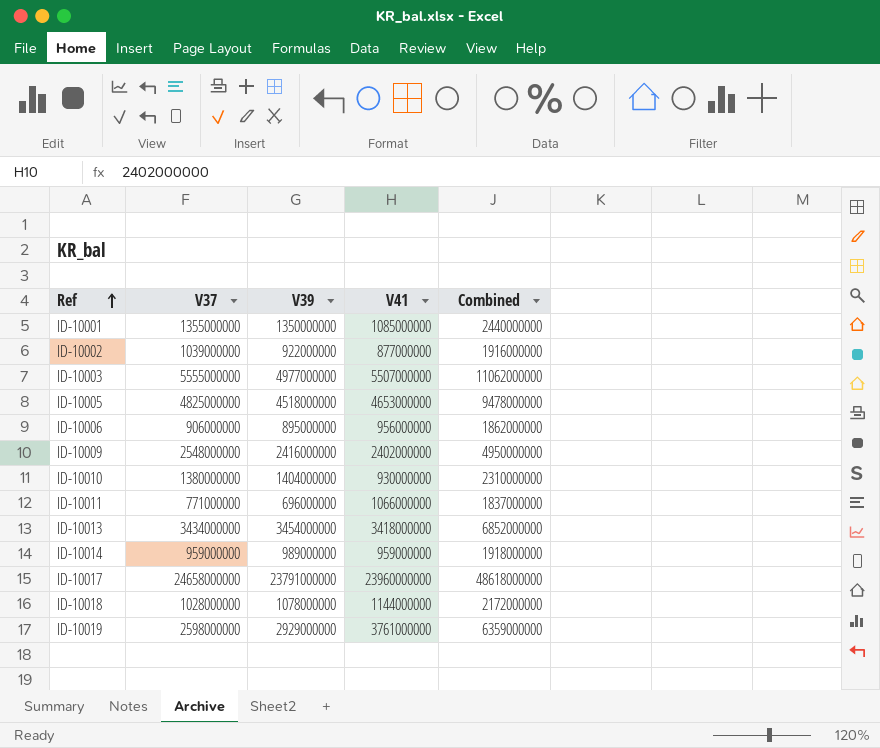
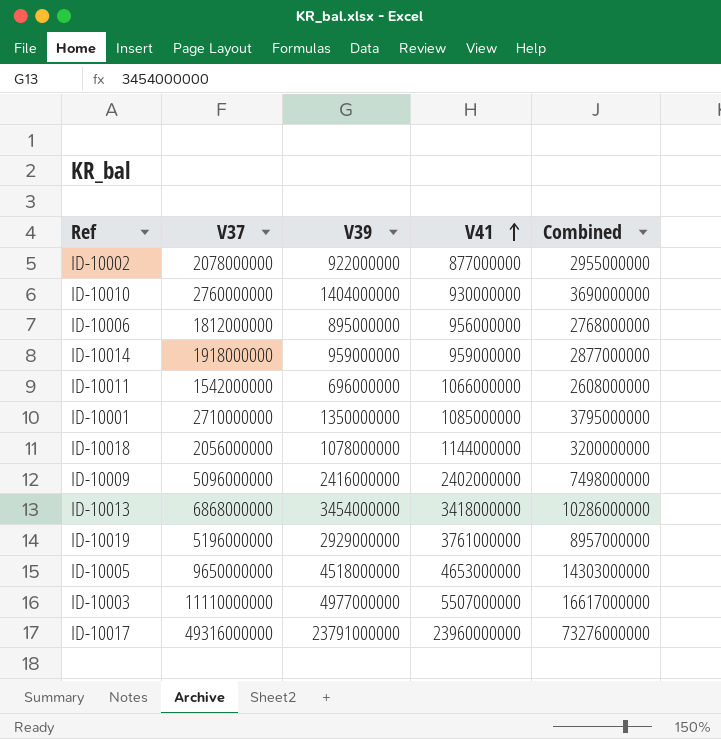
row order: Ref ascending -> V41 ascending
ID-10002 | V37: 1039000000 -> 2078000000
ID-10002 | Combined: 1916000000 -> 2955000000
ID-10010 | V37: 1380000000 -> 2760000000
ID-10010 | Combined: 2310000000 -> 3690000000
ID-10006 | V37: 906000000 -> 1812000000
ID-10006 | Combined: 1862000000 -> 2768000000
ID-10014 | V37: 959000000 -> 1918000000
ID-10014 | V39: 989000000 -> 959000000
ID-10014 | Combined: 1918000000 -> 2877000000
ID-10011 | V37: 771000000 -> 1542000000
ID-10011 | Combined: 1837000000 -> 2608000000
ID-10001 | V37: 1355000000 -> 2710000000
ID-10001 | Combined: 2440000000 -> 3795000000
ID-10018 | V37: 1028000000 -> 2056000000
ID-10018 | Combined: 2172000000 -> 3200000000
ID-10009 | V37: 2548000000 -> 5096000000
ID-10009 | Combined: 4950000000 -> 7498000000
ID-10013 | V37: 3434000000 -> 6868000000
ID-10013 | Combined: 6852000000 -> 10286000000
ID-10019 | V37: 2598000000 -> 5196000000
ID-10019 | Combined: 6359000000 -> 8957000000
ID-10005 | V37: 4825000000 -> 9650000000
ID-10005 | Combined: 9478000000 -> 14303000000
ID-10003 | V37: 5555000000 -> 11110000000
ID-10003 | Combined: 11062000000 -> 16617000000
ID-10017 | V37: 24658000000 -> 49316000000
ID-10017 | Combined: 48618000000 -> 73276000000

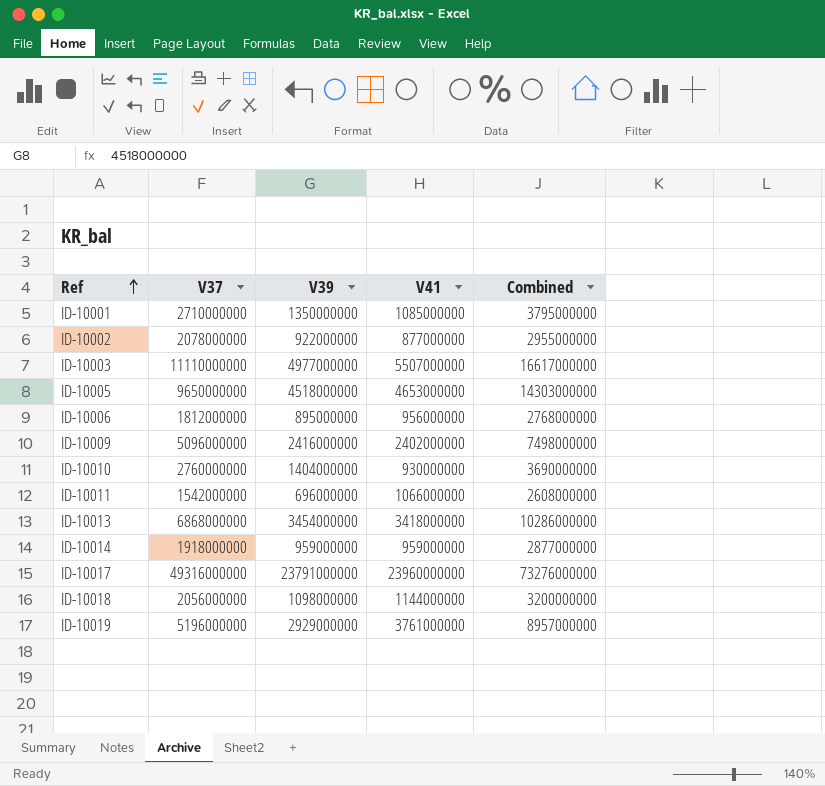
row order: V41 ascending -> Ref ascending
ID-10018 | V39: 1078000000 -> 1098000000

